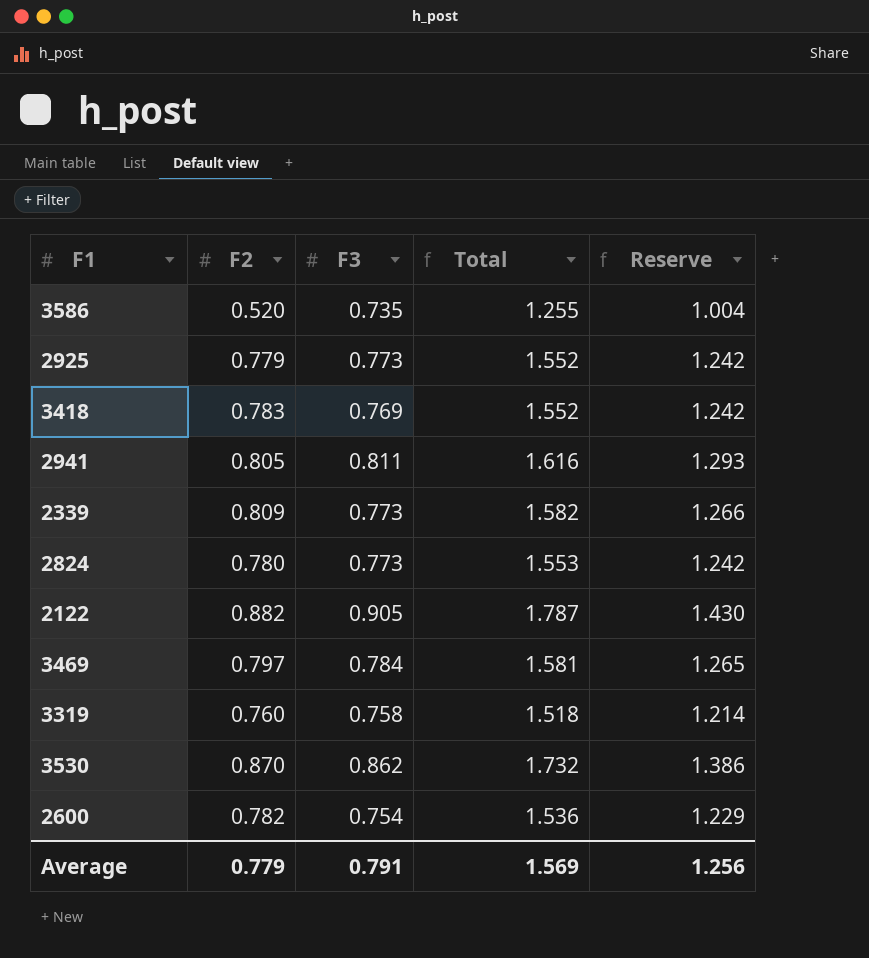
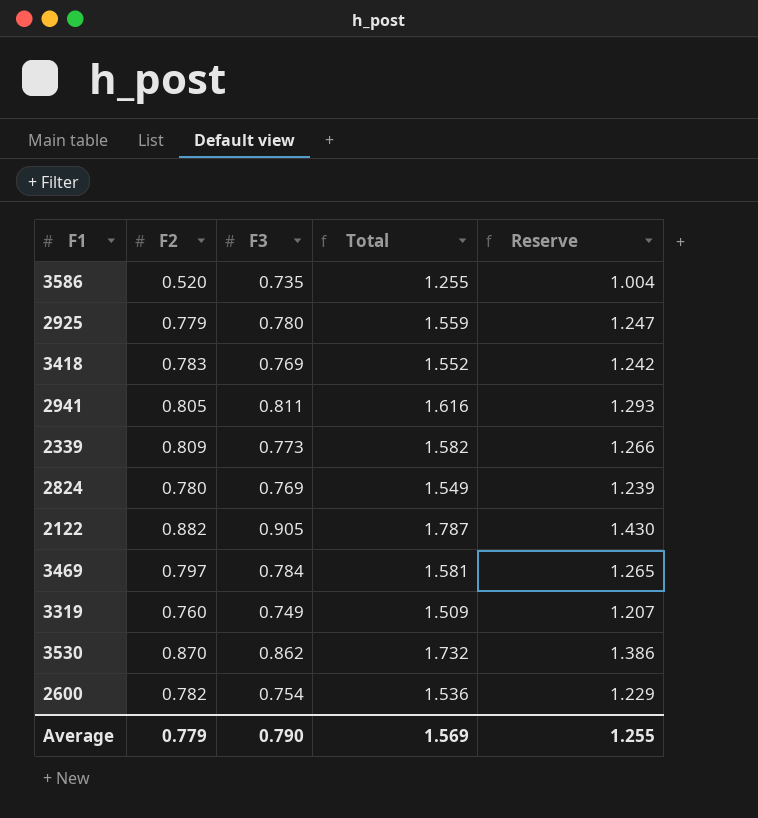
2925 | F3: 0.773 -> 0.780
2925 | Total: 1.552 -> 1.559
2925 | Reserve: 1.242 -> 1.247
2824 | F3: 0.773 -> 0.769
2824 | Total: 1.553 -> 1.549
2824 | Reserve: 1.242 -> 1.239
3319 | F3: 0.758 -> 0.749
3319 | Total: 1.518 -> 1.509
3319 | Reserve: 1.214 -> 1.207
Average | F3: 0.791 -> 0.790
Average | Reserve: 1.256 -> 1.255

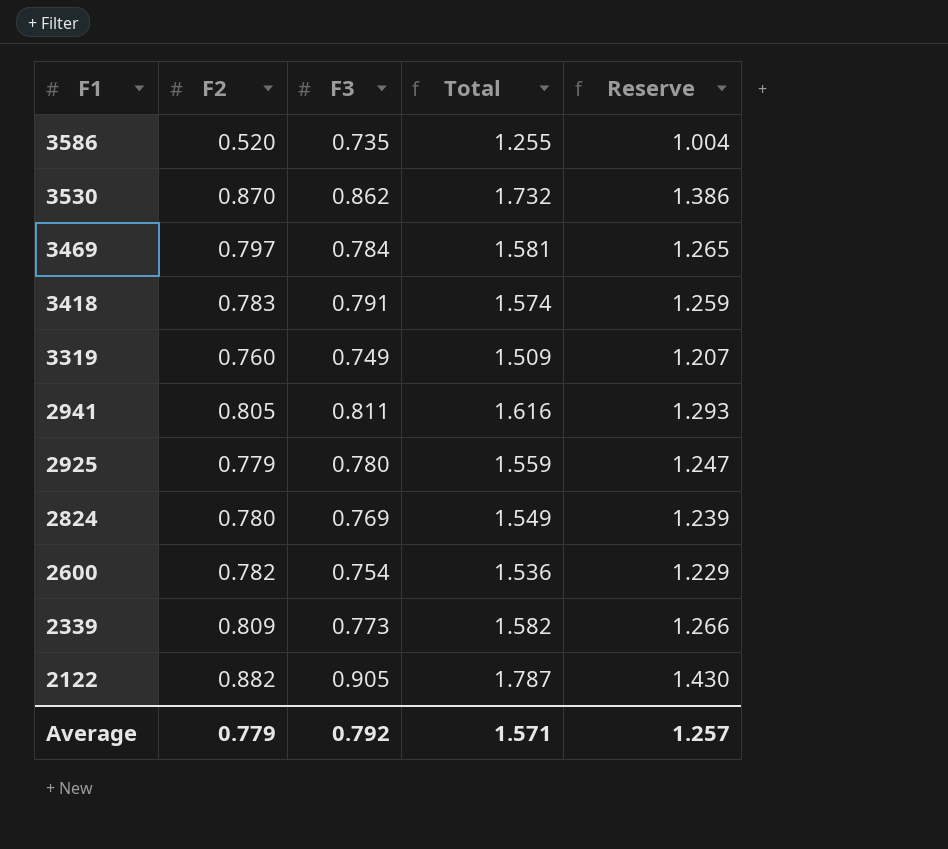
row order: none -> F1 descending
3418 | F3: 0.769 -> 0.791
3418 | Total: 1.552 -> 1.574
3418 | Reserve: 1.242 -> 1.259
Average | F3: 0.790 -> 0.792
Average | Total: 1.569 -> 1.571
Average | Reserve: 1.255 -> 1.257

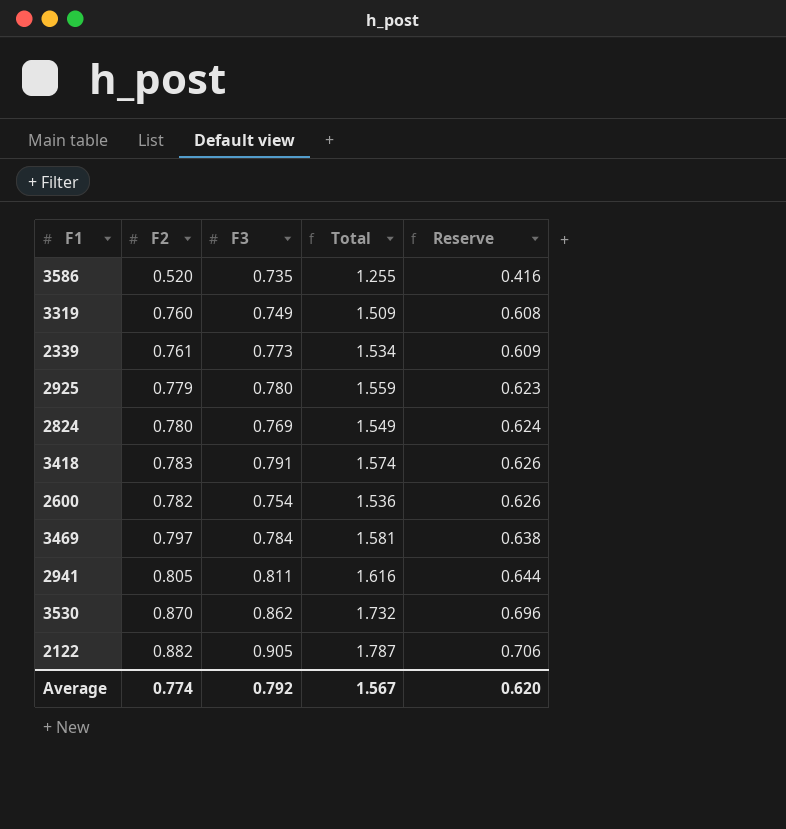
row order: F1 descending -> Reserve ascending
column Reserve | formula: [Total] * 0.8 -> [F2] * 0.8
2339 | F2: 0.809 -> 0.761
2339 | Total: 1.582 -> 1.534
Average | F2: 0.779 -> 0.774
Average | Total: 1.571 -> 1.567
Average | Reserve: 1.257 -> 0.620

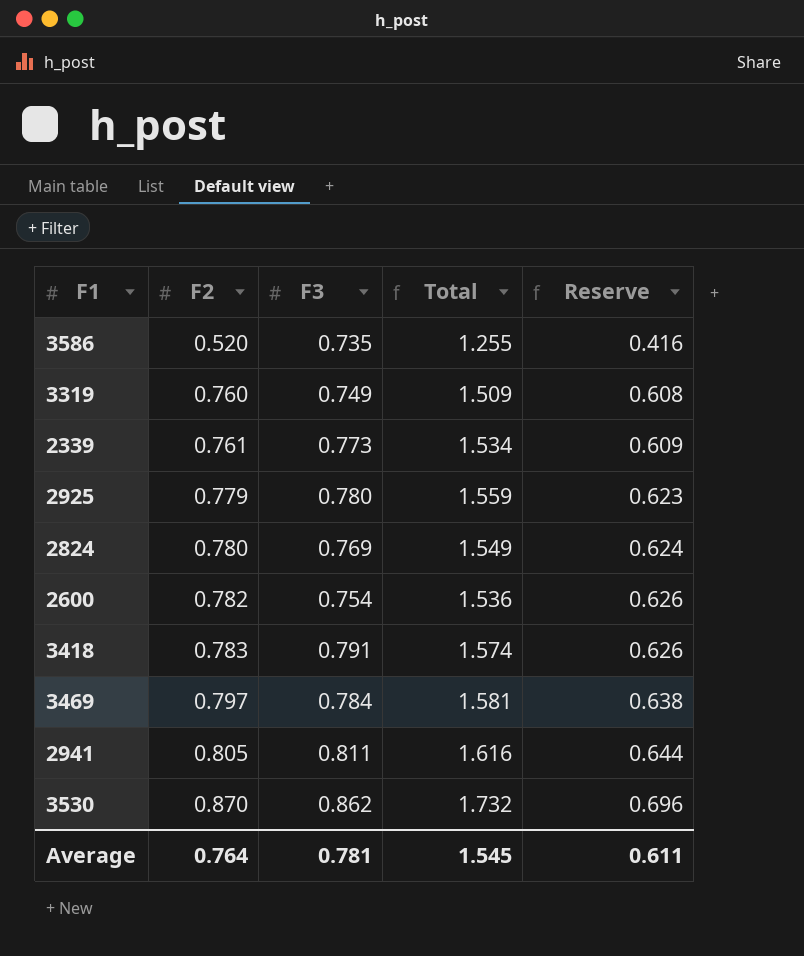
row order: Reserve ascending -> F2 ascending
row 2122: 0.882 | 0.905 | 1.787 | 0.706 -> none
Average | F2: 0.774 -> 0.764
Average | F3: 0.792 -> 0.781
Average | Total: 1.567 -> 1.545
Average | Reserve: 0.620 -> 0.611

